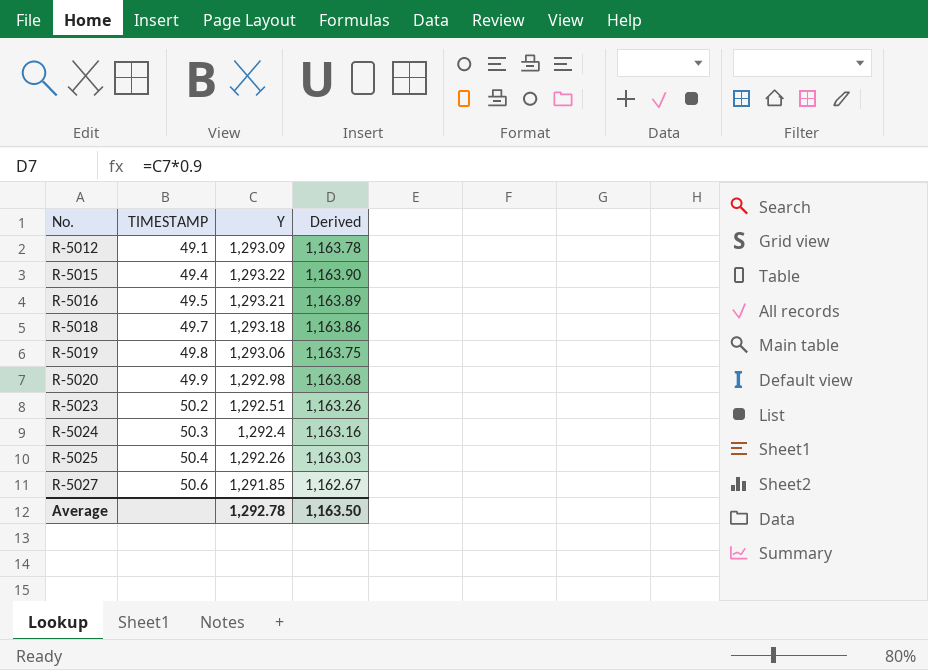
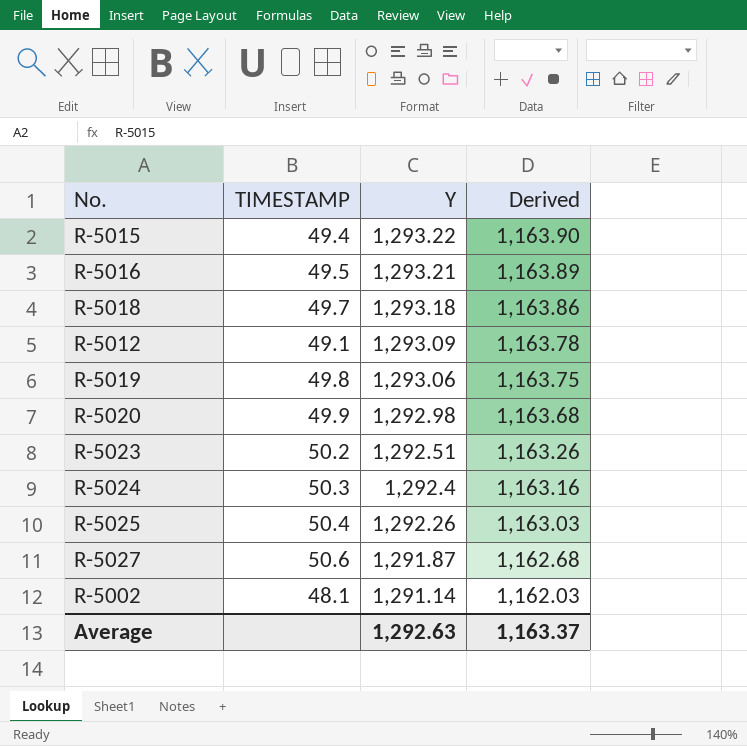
row order: No. ascending -> Y descending
R-5027 | Y: 1,291.85 -> 1,291.87
R-5027 | Derived: 1,162.67 -> 1,162.68
row R-5002: none -> 48.1 | 1,291.14 | 1,162.03
Average | Y: 1,292.78 -> 1,292.63
Average | Derived: 1,163.50 -> 1,163.37

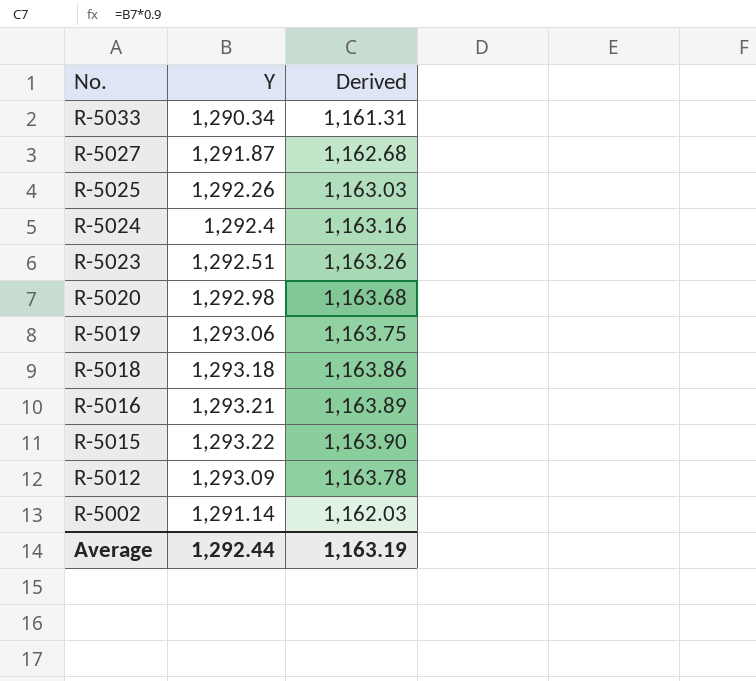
row order: Y descending -> No. descending
column TIMESTAMP | position: 2 -> none
row R-5033: none -> 1,290.34 | 1,161.31
Average | Y: 1,292.63 -> 1,292.44
Average | Derived: 1,163.37 -> 1,163.19

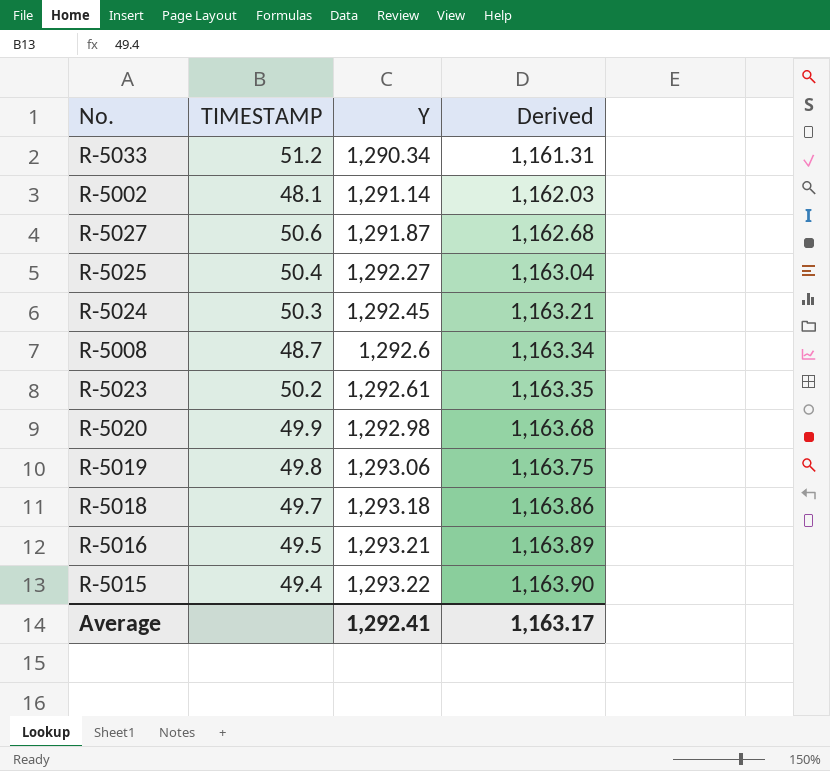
row order: No. descending -> Y ascending
column TIMESTAMP | position: none -> 2
row R-5012: 1,293.09 | 1,163.78 -> none
R-5025 | Y: 1,292.26 -> 1,292.27
R-5025 | Derived: 1,163.03 -> 1,163.04
R-5024 | Y: 1,292.4 -> 1,292.45
R-5024 | Derived: 1,163.16 -> 1,163.21
row R-5008: none -> 48.7 | 1,292.6 | 1,163.34
R-5023 | Y: 1,292.51 -> 1,292.61
R-5023 | Derived: 1,163.26 -> 1,163.35
Average | Y: 1,292.44 -> 1,292.41
Average | Derived: 1,163.19 -> 1,163.17

